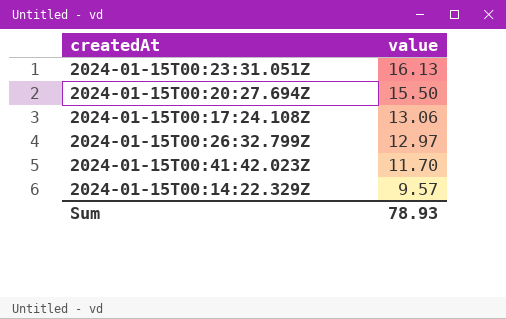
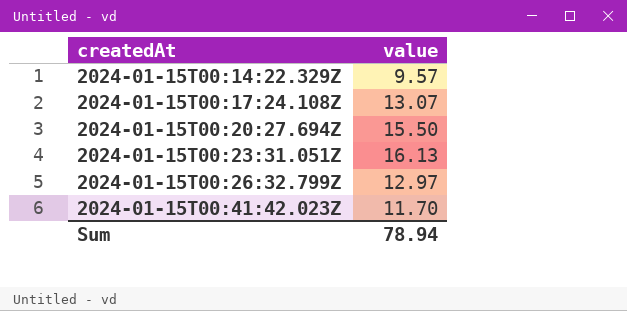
row order: value descending -> createdAt ascending
2024-01-15T00:17:24.108Z | value: 13.06 -> 13.07
Sum | value: 78.93 -> 78.94

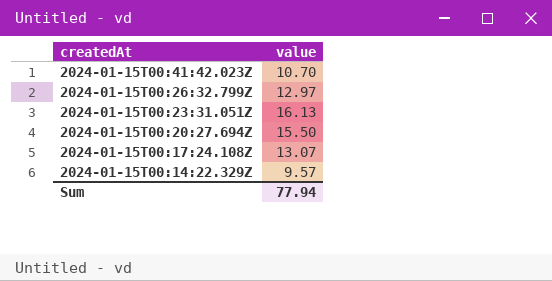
row order: createdAt ascending -> createdAt descending
2024-01-15T00:41:42.023Z | value: 11.70 -> 10.70
Sum | value: 78.94 -> 77.94

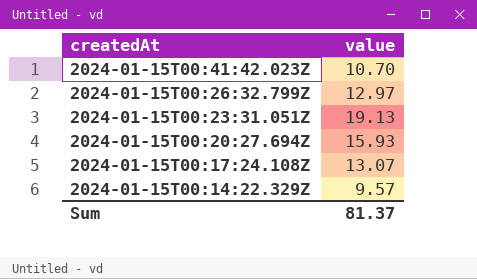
2024-01-15T00:23:31.051Z | value: 16.13 -> 19.13
2024-01-15T00:20:27.694Z | value: 15.50 -> 15.93
Sum | value: 77.94 -> 81.37

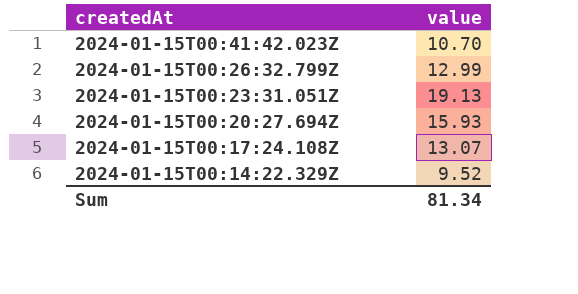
2024-01-15T00:26:32.799Z | value: 12.97 -> 12.99
2024-01-15T00:14:22.329Z | value: 9.57 -> 9.52
Sum | value: 81.37 -> 81.34

